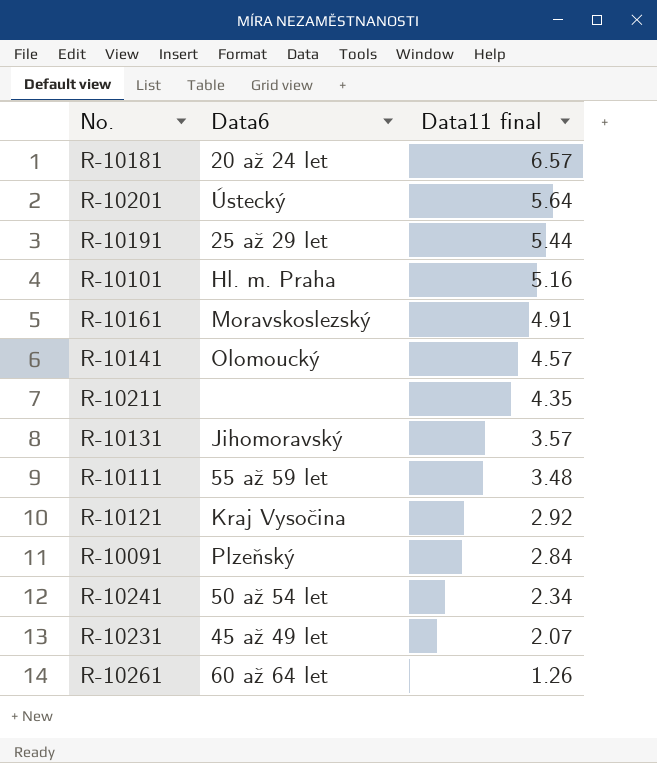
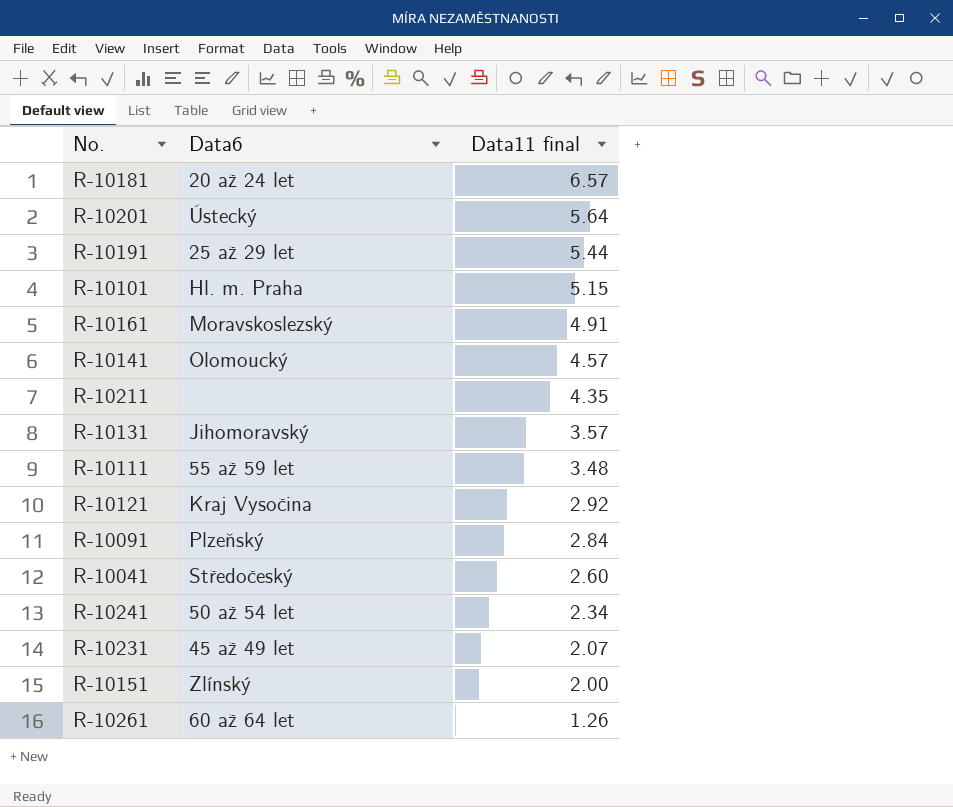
R-10101 | Data11 final: 5.16 -> 5.15
row R-10041: none -> Středočeský | 2.60
row R-10151: none -> Zlínský | 2.00

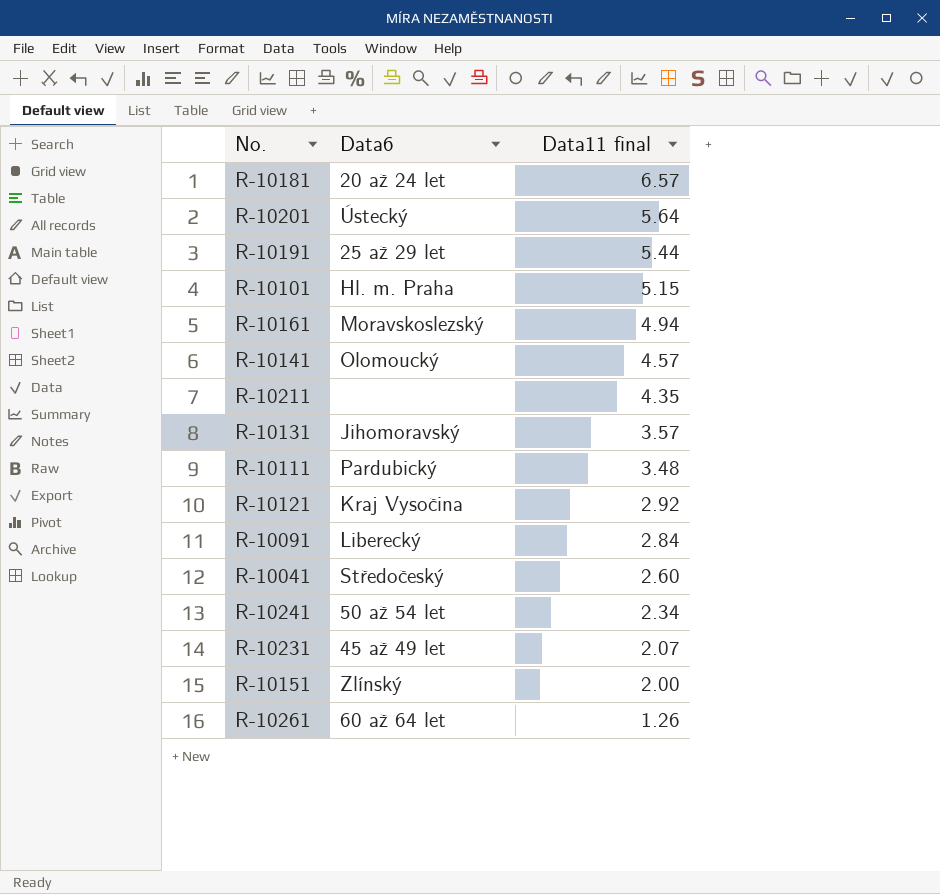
R-10161 | Data11 final: 4.91 -> 4.94
R-10111 | Data6: 55 až 59 let -> Pardubický
R-10091 | Data6: Plzeňský -> Liberecký

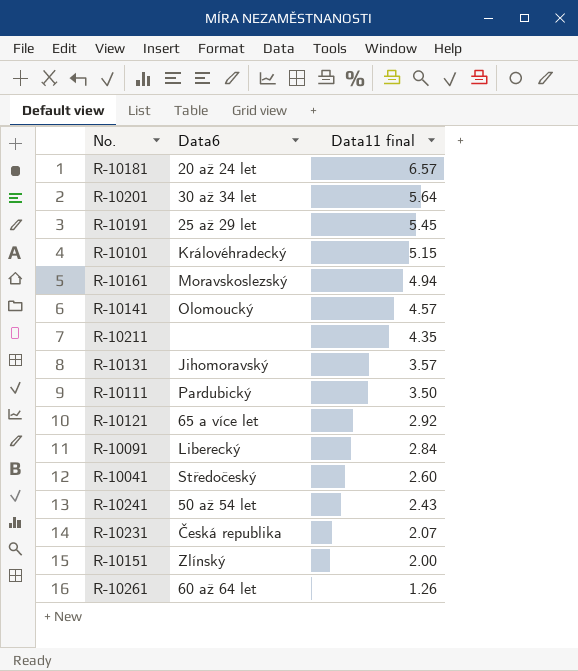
R-10201 | Data6: Ústecký -> 30 až 34 let
R-10191 | Data11 final: 5.44 -> 5.45
R-10101 | Data6: Hl. m. Praha -> Královéhradecký
R-10111 | Data11 final: 3.48 -> 3.50
R-10121 | Data6: Kraj Vysočina -> 65 a více let
R-10241 | Data11 final: 2.34 -> 2.43
R-10231 | Data6: 45 až 49 let -> Česká republika

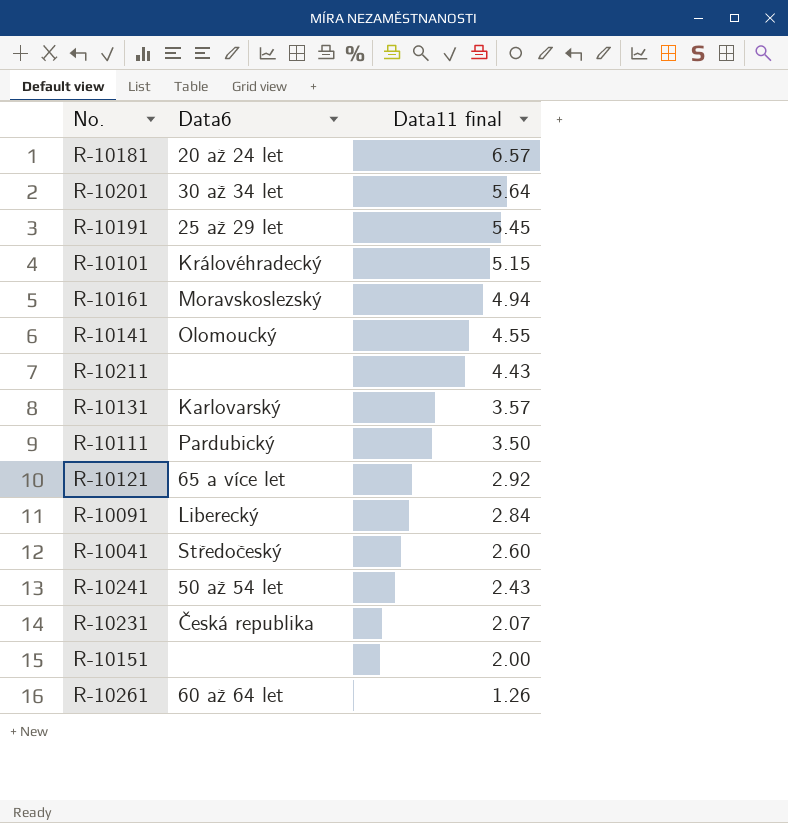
R-10141 | Data11 final: 4.57 -> 4.55
R-10211 | Data11 final: 4.35 -> 4.43
R-10131 | Data6: Jihomoravský -> Karlovarský
R-10151 | Data6: Zlínský -> none

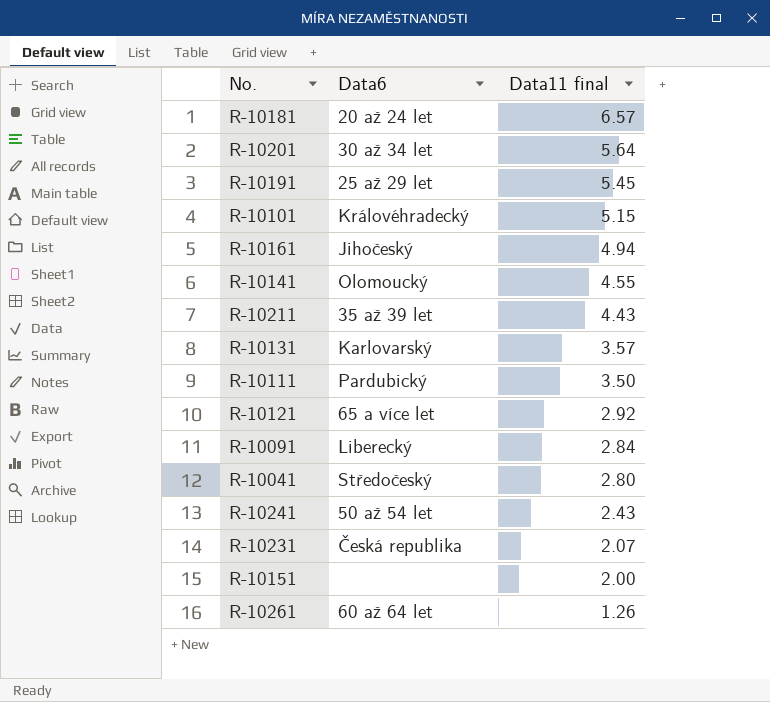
R-10161 | Data6: Moravskoslezský -> Jihočeský
R-10211 | Data6: none -> 35 až 39 let
R-10041 | Data11 final: 2.60 -> 2.80

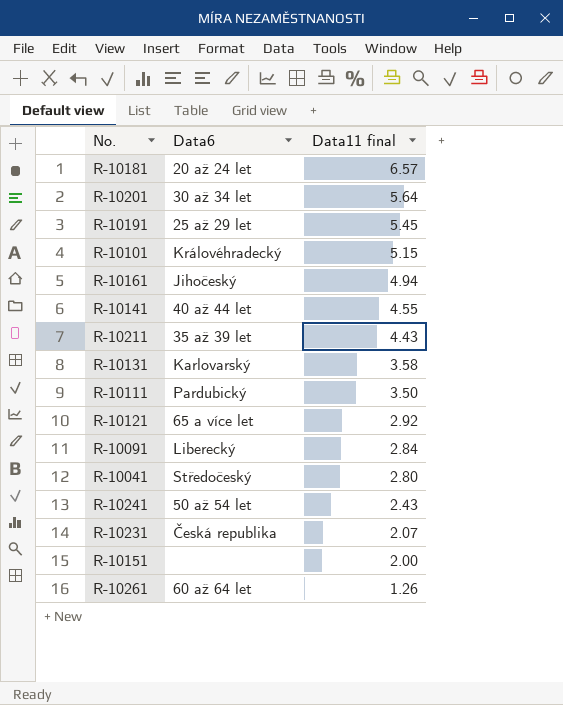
R-10141 | Data6: Olomoucký -> 40 až 44 let
R-10131 | Data11 final: 3.57 -> 3.58

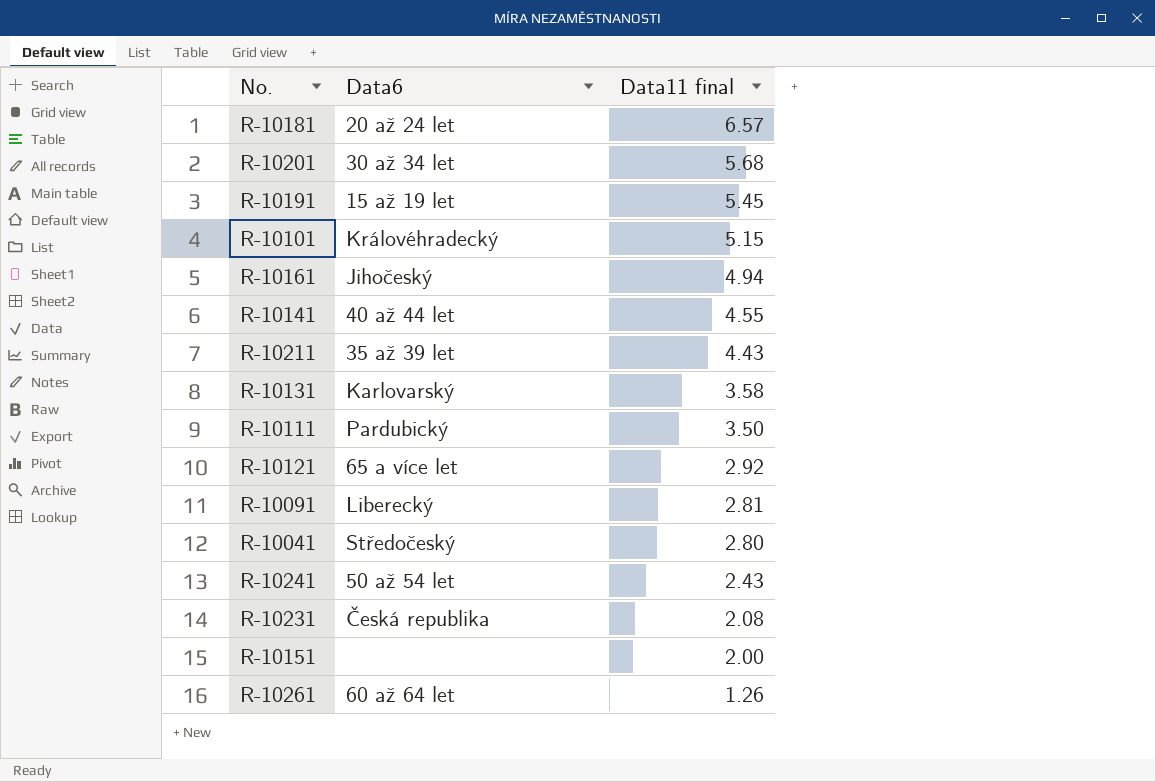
R-10201 | Data11 final: 5.64 -> 5.68
R-10191 | Data6: 25 až 29 let -> 15 až 19 let
R-10091 | Data11 final: 2.84 -> 2.81
R-10231 | Data11 final: 2.07 -> 2.08

